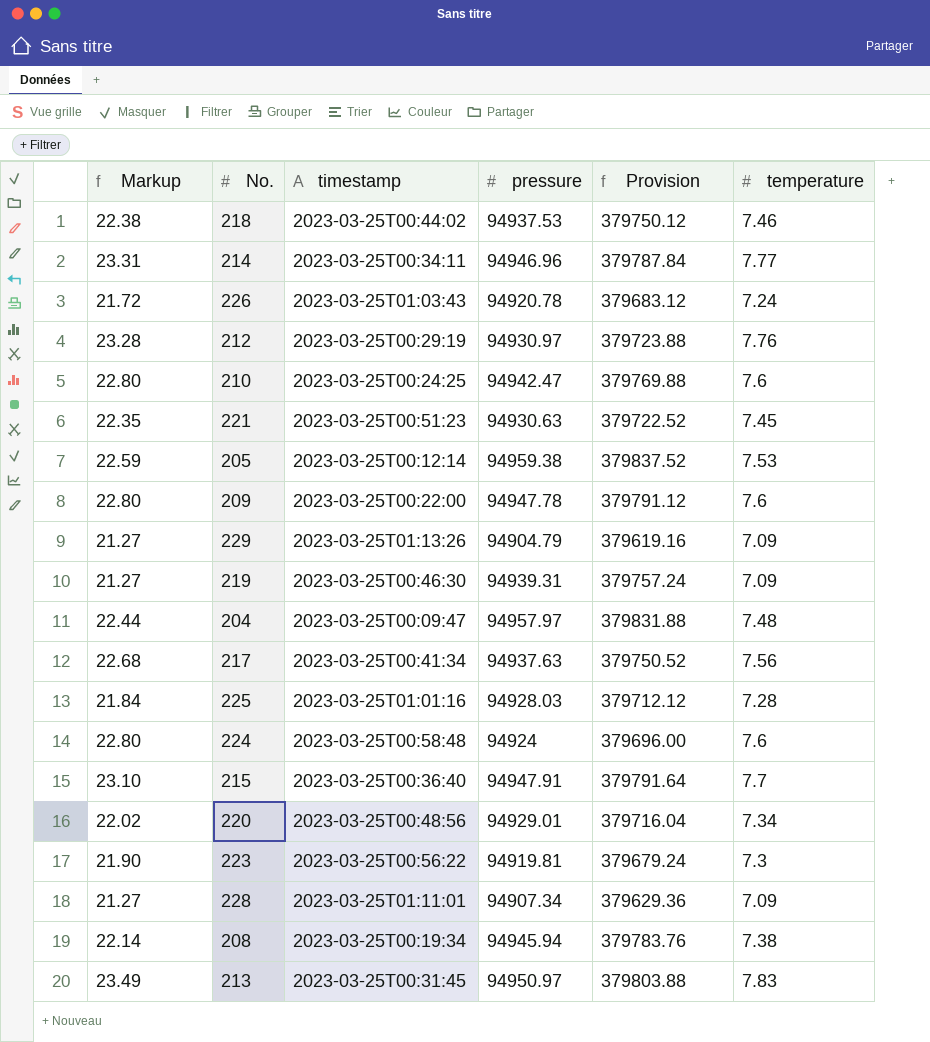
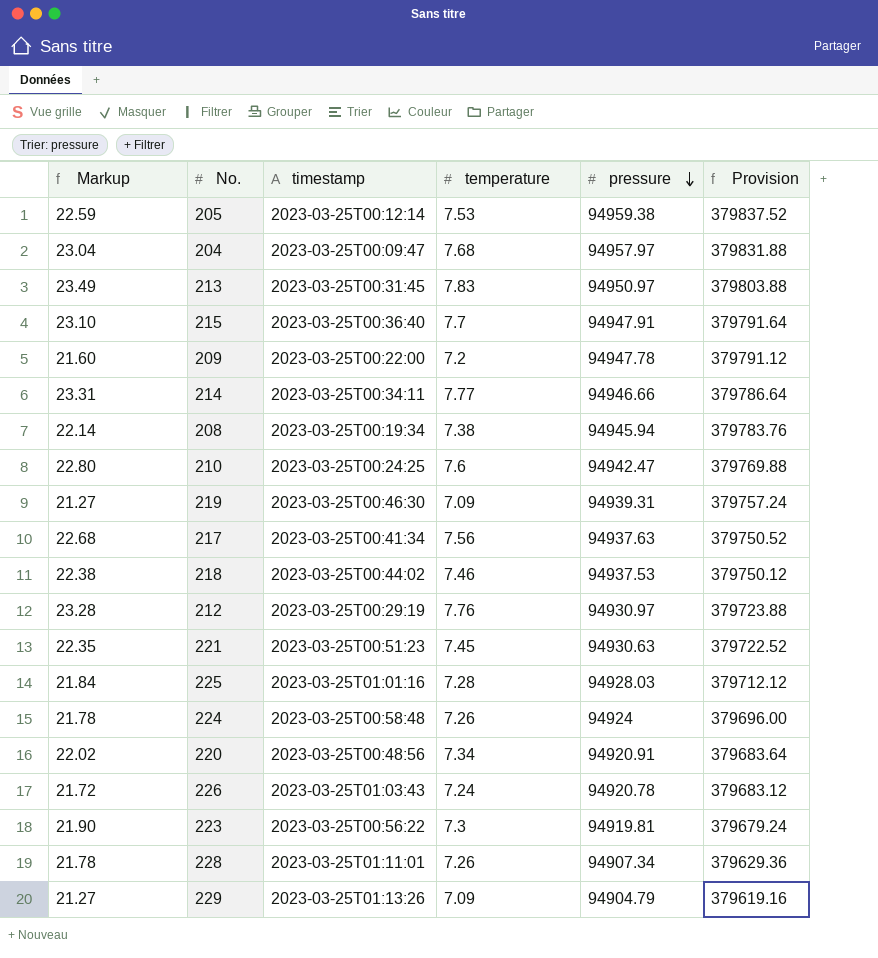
row order: none -> pressure descending
column temperature | position: 6 -> 4
204 | Markup: 22.44 -> 23.04
204 | temperature: 7.48 -> 7.68
209 | Markup: 22.80 -> 21.60
209 | temperature: 7.6 -> 7.2
214 | pressure: 94946.96 -> 94946.66
214 | Provision: 379787.84 -> 379786.64
224 | Markup: 22.80 -> 21.78
224 | temperature: 7.6 -> 7.26
220 | pressure: 94929.01 -> 94920.91
220 | Provision: 379716.04 -> 379683.64
228 | Markup: 21.27 -> 21.78
228 | temperature: 7.09 -> 7.26

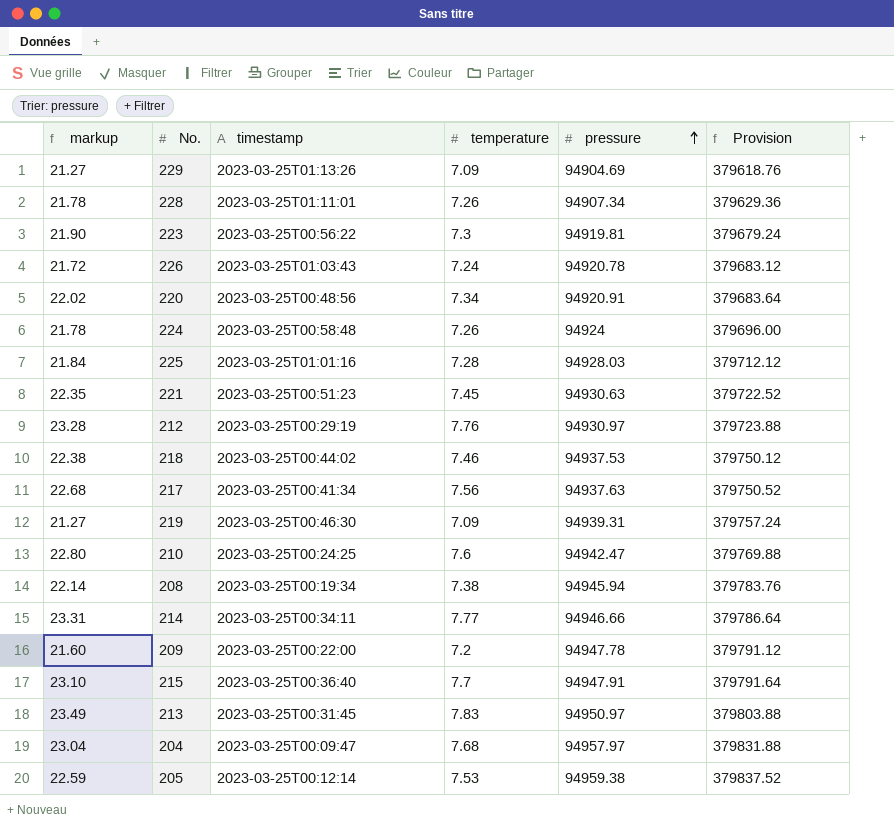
row order: pressure descending -> pressure ascending
column name: Markup -> markup
229 | pressure: 94904.79 -> 94904.69
229 | Provision: 379619.16 -> 379618.76

